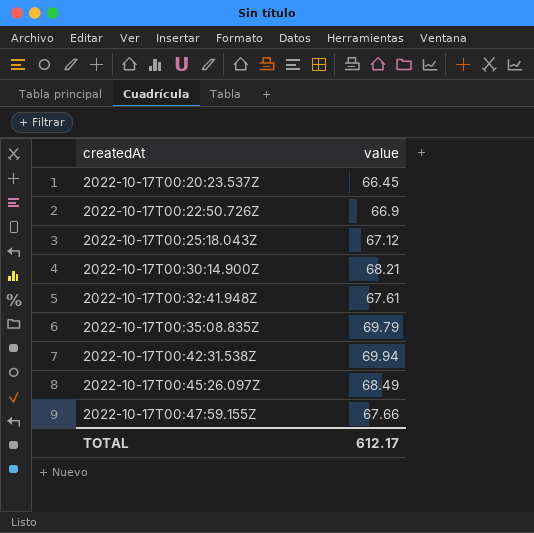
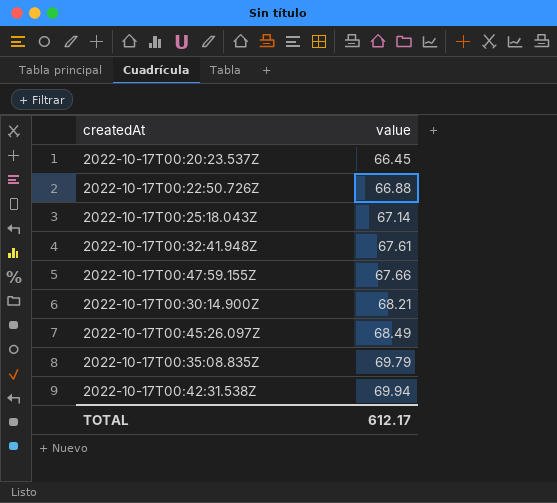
row order: createdAt ascending -> value ascending
2022-10-17T00:22:50.726Z | value: 66.9 -> 66.88
2022-10-17T00:25:18.043Z | value: 67.12 -> 67.14

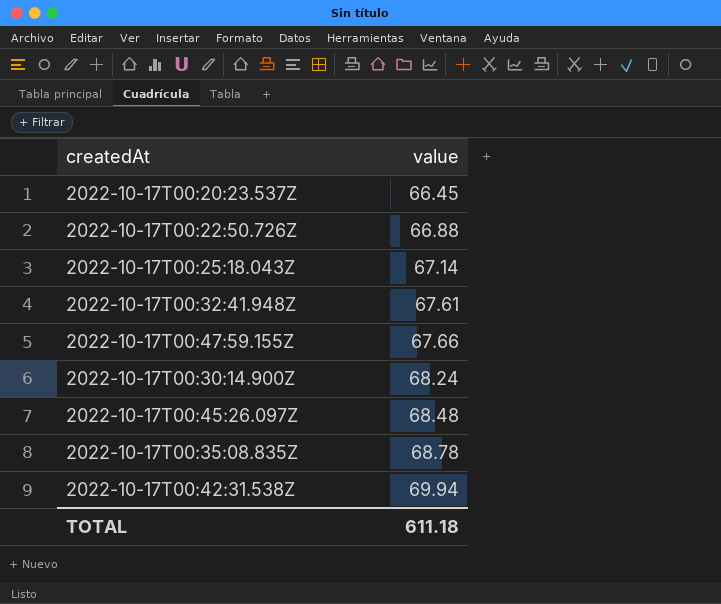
2022-10-17T00:30:14.900Z | value: 68.21 -> 68.24
2022-10-17T00:45:26.097Z | value: 68.49 -> 68.48
2022-10-17T00:35:08.835Z | value: 69.79 -> 68.78
TOTAL | value: 612.17 -> 611.18

